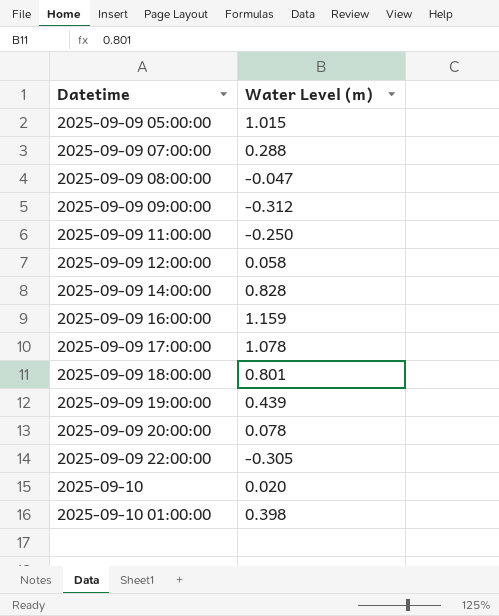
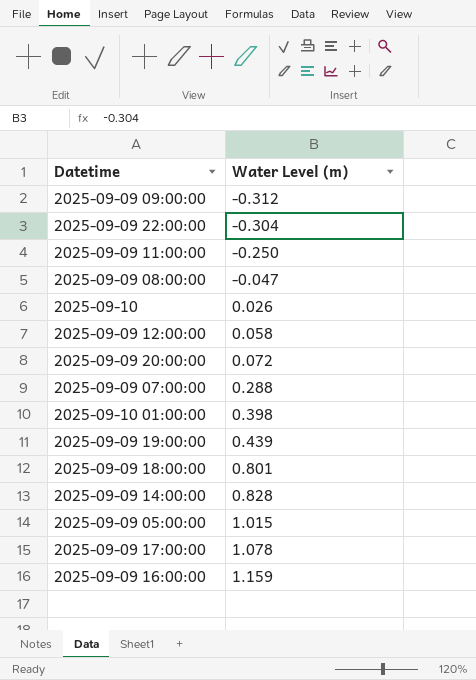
row order: Datetime ascending -> Water Level (m) ascending
2025-09-09 22:00:00 | Water Level (m): -0.305 -> -0.304
2025-09-10 | Water Level (m): 0.020 -> 0.026
2025-09-09 20:00:00 | Water Level (m): 0.078 -> 0.072

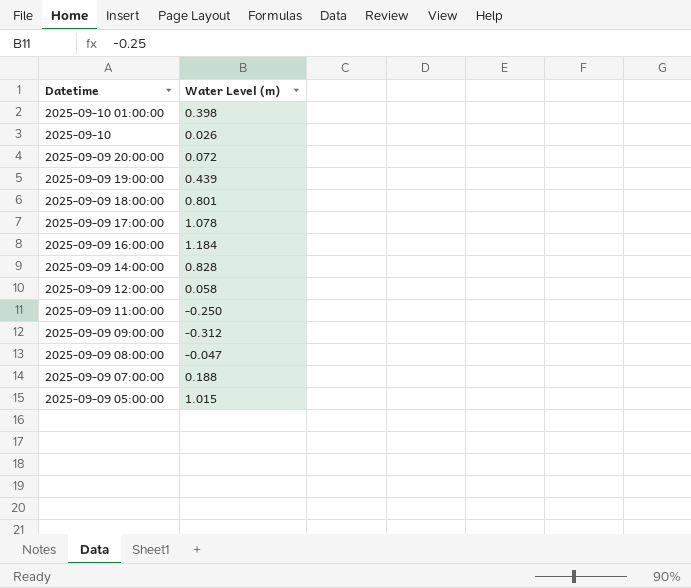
row order: Water Level (m) ascending -> Datetime descending
row 2025-09-09 22:00:00: -0.304 -> none
2025-09-09 16:00:00 | Water Level (m): 1.159 -> 1.184
2025-09-09 07:00:00 | Water Level (m): 0.288 -> 0.188

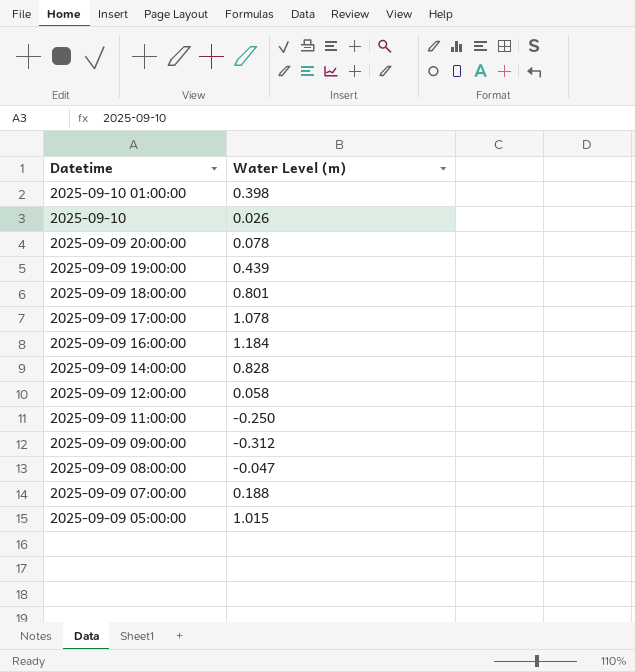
2025-09-09 20:00:00 | Water Level (m): 0.072 -> 0.078

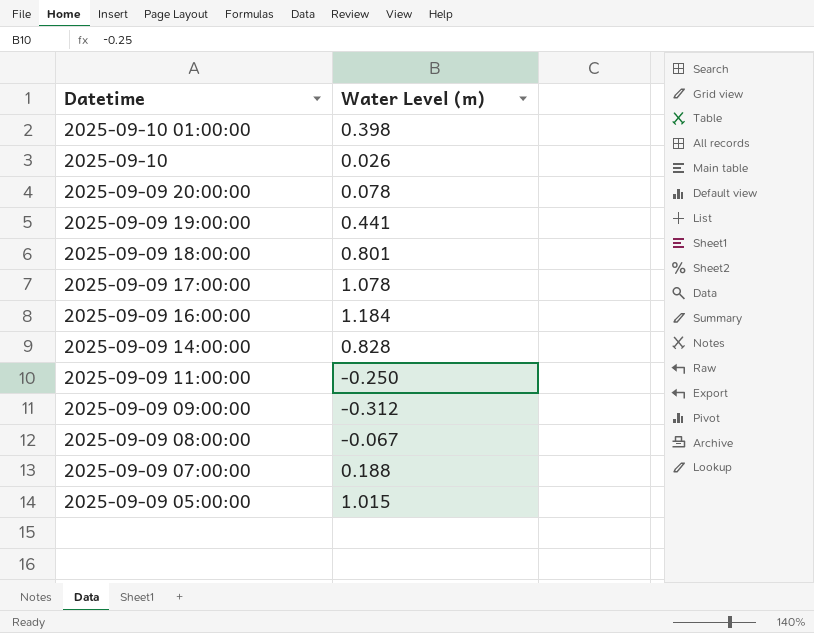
row 2025-09-09 12:00:00: 0.058 -> none
2025-09-09 19:00:00 | Water Level (m): 0.439 -> 0.441
2025-09-09 08:00:00 | Water Level (m): -0.047 -> -0.067

